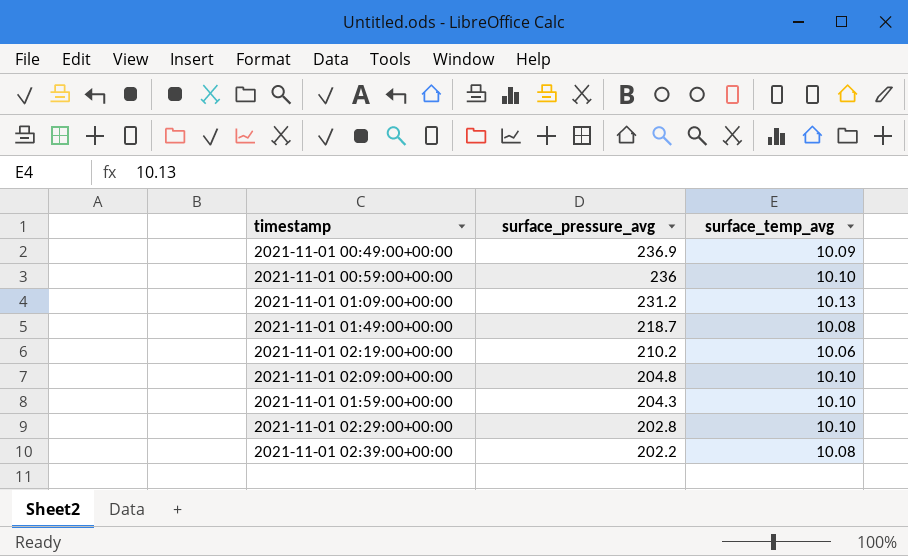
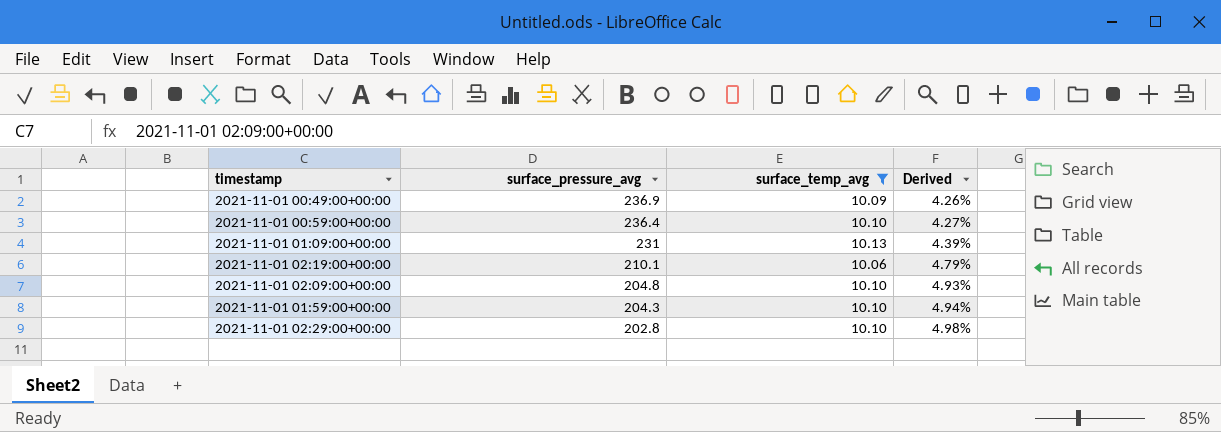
filter: none -> surface_temp_avg != 10.08
column Derived | formula: none -> [surface_temp_avg] / [surface_pressure_avg]
2021-11-01 00:59:00+00:00 | surface_pressure_avg: 236 -> 236.4
2021-11-01 01:09:00+00:00 | surface_pressure_avg: 231.2 -> 231
2021-11-01 02:19:00+00:00 | surface_pressure_avg: 210.2 -> 210.1

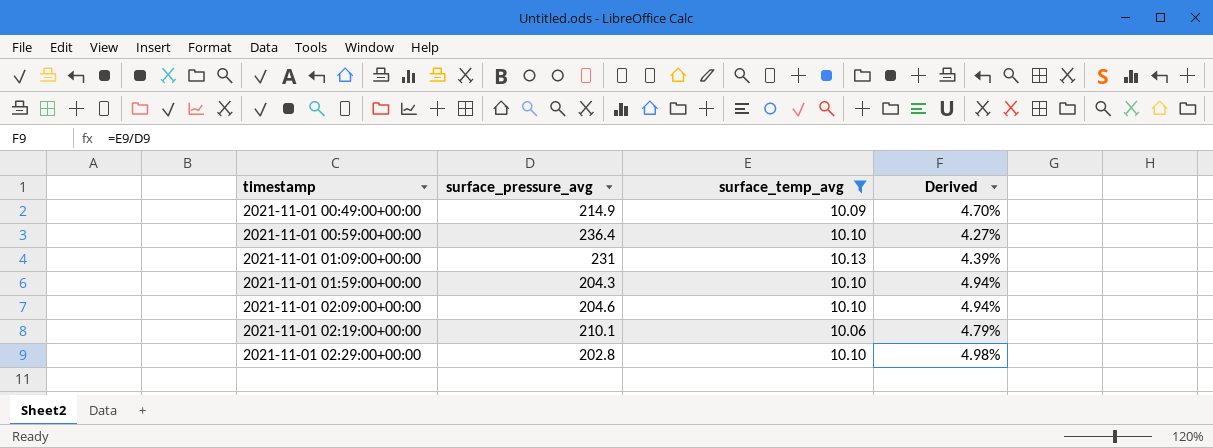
row order: surface_pressure_avg descending -> timestamp ascending
2021-11-01 00:49:00+00:00 | surface_pressure_avg: 236.9 -> 214.9
2021-11-01 00:49:00+00:00 | Derived: 4.26% -> 4.70%
2021-11-01 02:09:00+00:00 | surface_pressure_avg: 204.8 -> 204.6
2021-11-01 02:09:00+00:00 | Derived: 4.93% -> 4.94%

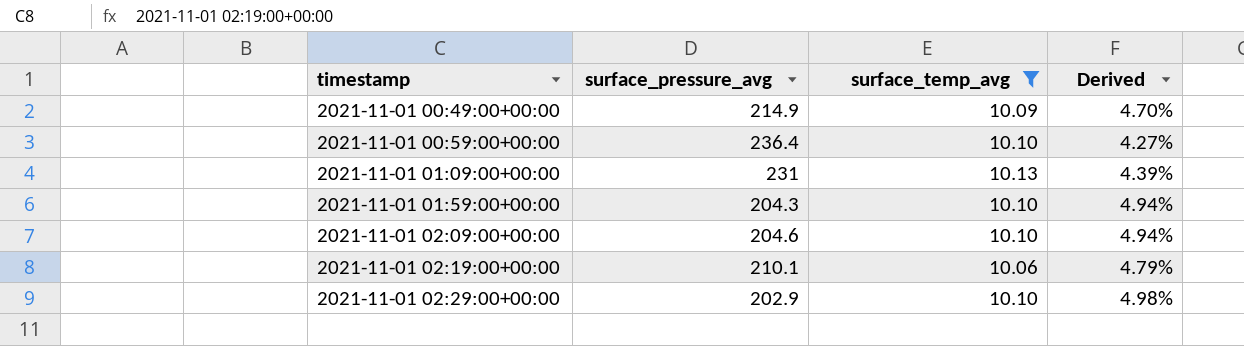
2021-11-01 02:29:00+00:00 | surface_pressure_avg: 202.8 -> 202.9

